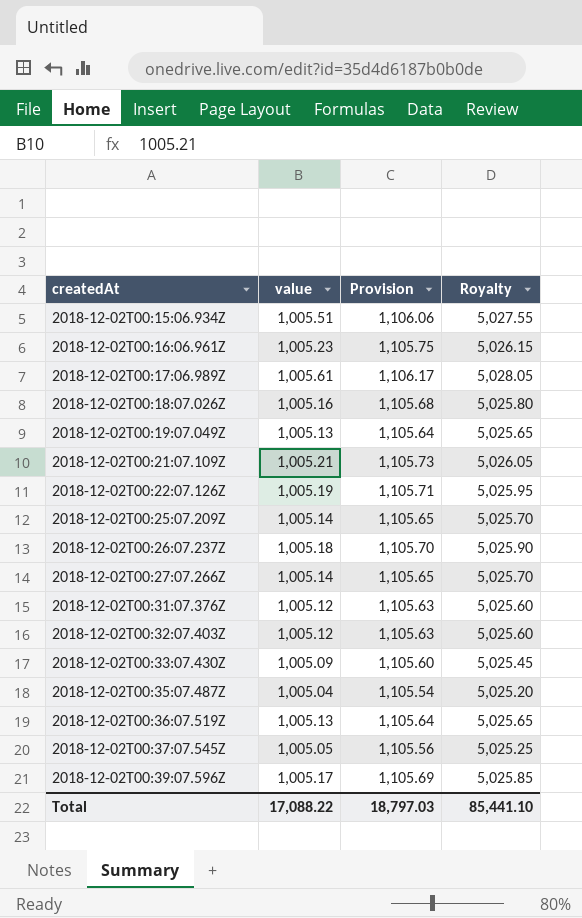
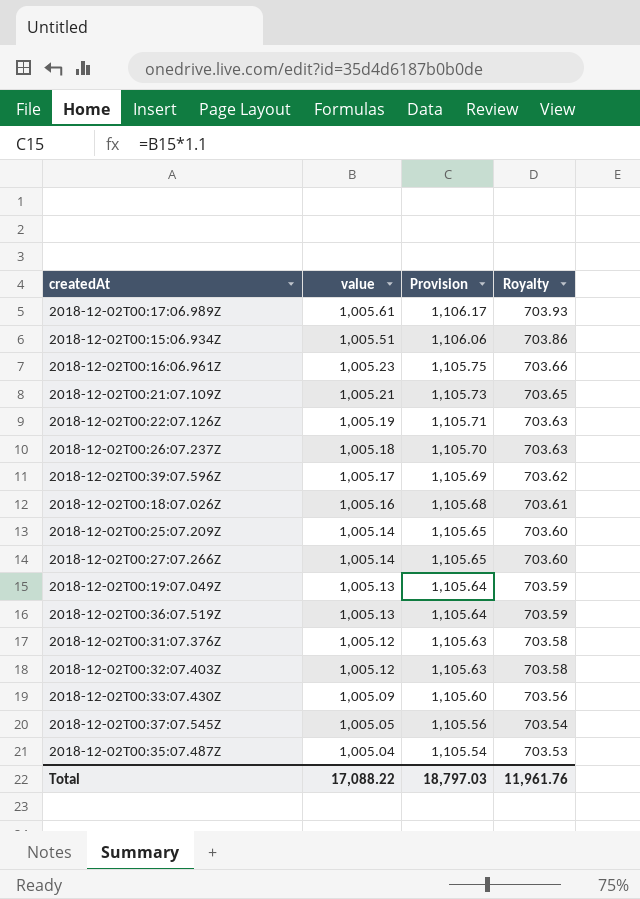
row order: createdAt ascending -> value descending
column Royalty | formula: [value] * 5 -> [value] * 0.7
Total | Royalty: 85,441.10 -> 11,961.76

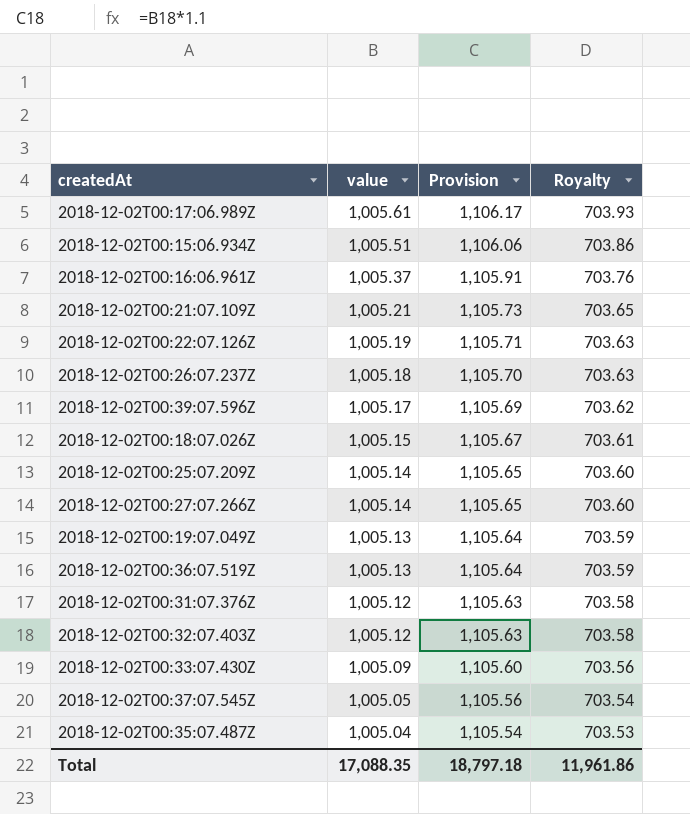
2018-12-02T00:16:06.961Z | value: 1,005.23 -> 1,005.37
2018-12-02T00:16:06.961Z | Provision: 1,105.75 -> 1,105.91
2018-12-02T00:16:06.961Z | Royalty: 703.66 -> 703.76
2018-12-02T00:18:07.026Z | value: 1,005.16 -> 1,005.15
2018-12-02T00:18:07.026Z | Provision: 1,105.68 -> 1,105.67
Total | value: 17,088.22 -> 17,088.35
Total | Provision: 18,797.03 -> 18,797.18
Total | Royalty: 11,961.76 -> 11,961.86

